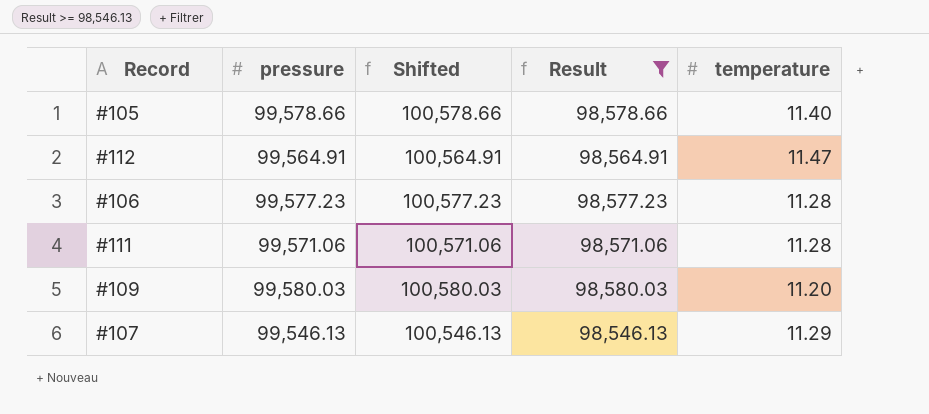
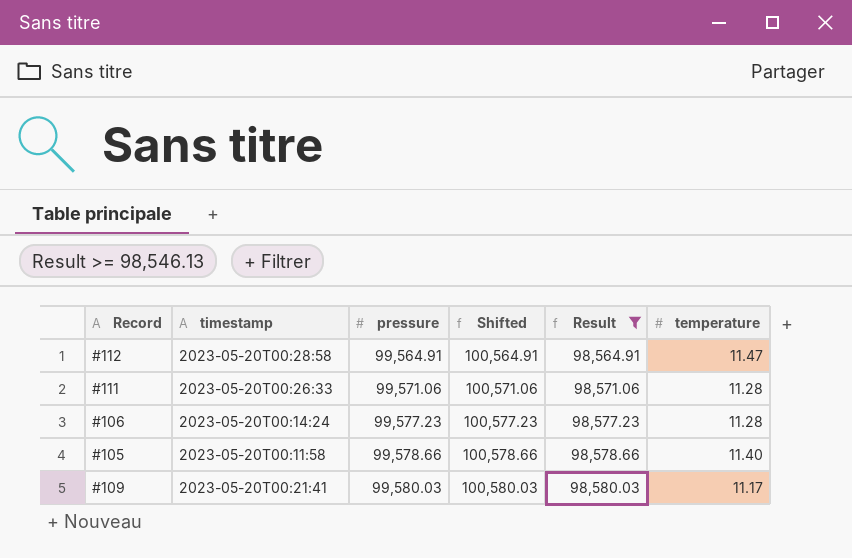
row order: none -> pressure ascending
column timestamp | position: none -> 2
row #107: 99,546.13 | 100,546.13 | 98,546.13 | 11.29 -> none
#109 | temperature: 11.20 -> 11.17

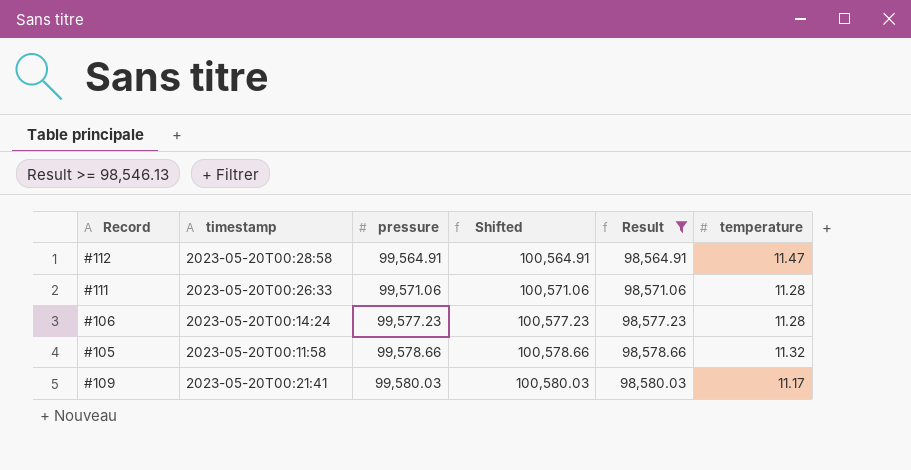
#105 | temperature: 11.40 -> 11.32

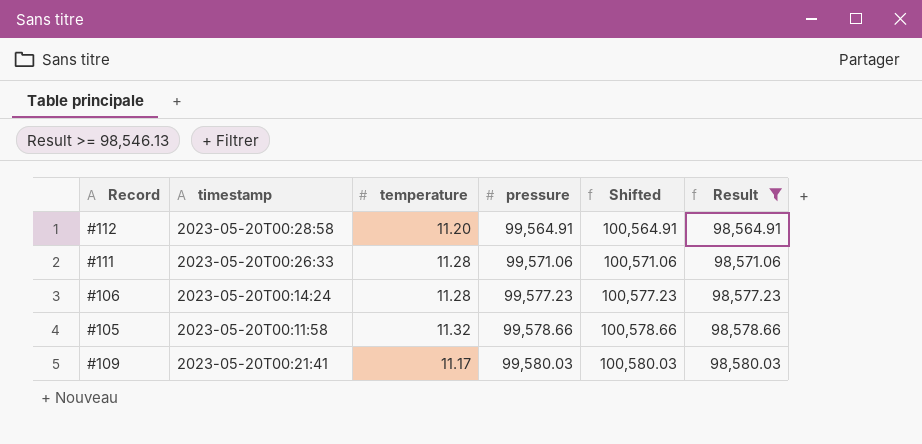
column temperature | position: 6 -> 3
#112 | temperature: 11.47 -> 11.20

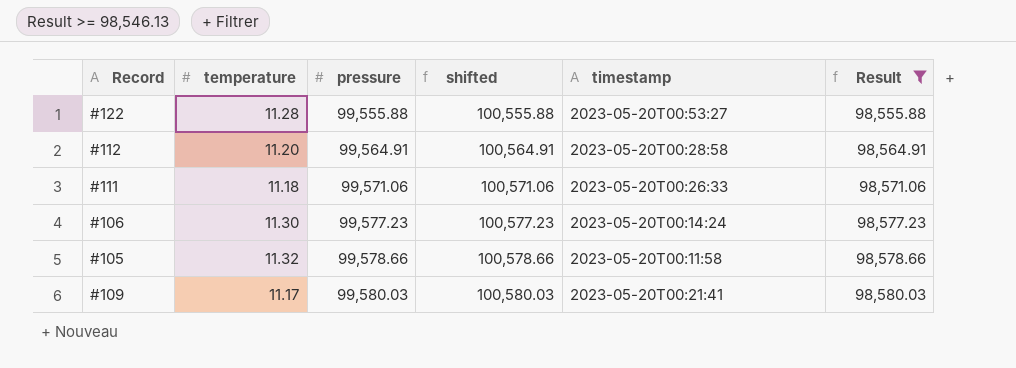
column name: Shifted -> shifted
column timestamp | position: 2 -> 5
row #122: none -> 11.28 | 99,555.88 | 100,555.88 | 2023-05-20T00:53:27 | 98,555.88
#111 | temperature: 11.28 -> 11.18
#106 | temperature: 11.28 -> 11.30

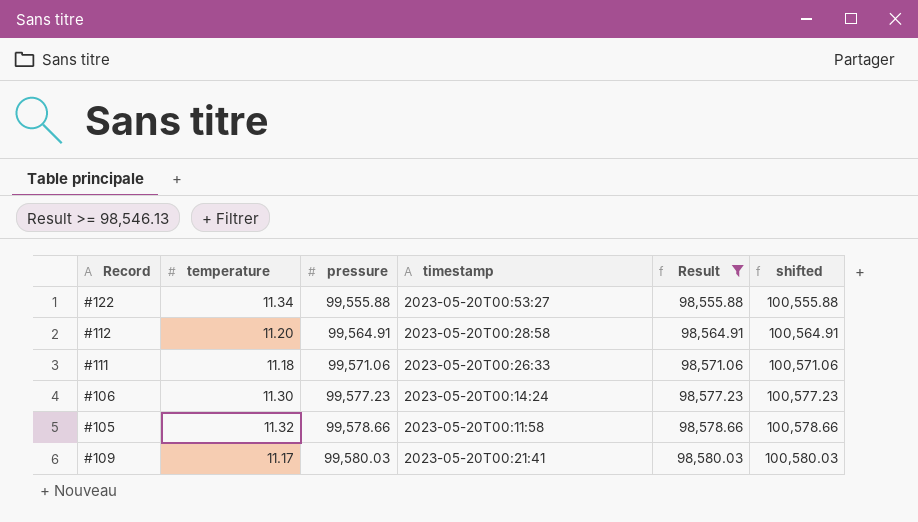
column shifted | position: 4 -> 6
#122 | temperature: 11.28 -> 11.34

